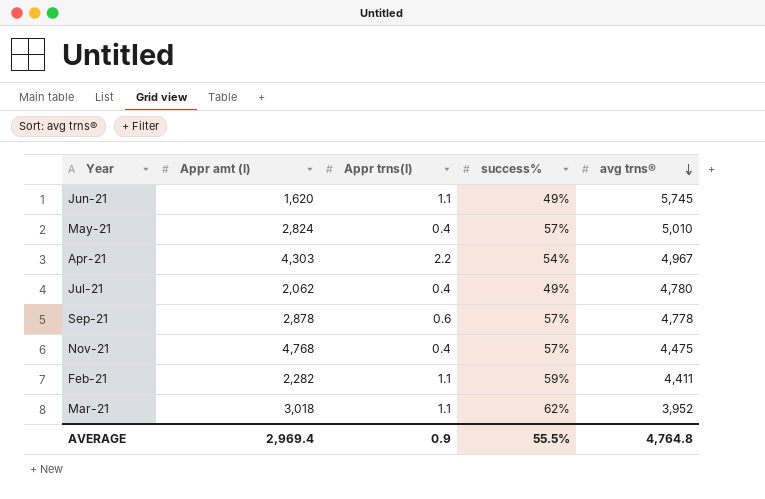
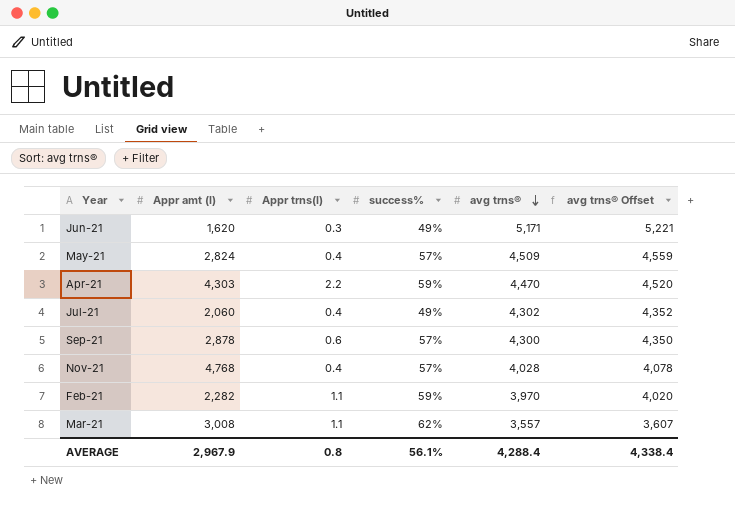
column avg trns® Offset | formula: none -> [avg trns®] + 50
Jun-21 | Appr trns(l): 1.1 -> 0.3
Jun-21 | avg trns®: 5,745 -> 5,171
May-21 | avg trns®: 5,010 -> 4,509
Apr-21 | success%: 54% -> 59%
Apr-21 | avg trns®: 4,967 -> 4,470
Jul-21 | Appr amt (l): 2,062 -> 2,060
Jul-21 | avg trns®: 4,780 -> 4,302
Sep-21 | avg trns®: 4,778 -> 4,300
Nov-21 | avg trns®: 4,475 -> 4,028
Feb-21 | avg trns®: 4,411 -> 3,970
Mar-21 | Appr amt (l): 3,018 -> 3,008
Mar-21 | avg trns®: 3,952 -> 3,557
AVERAGE | Appr amt (l): 2,969.4 -> 2,967.9
AVERAGE | Appr trns(l): 0.9 -> 0.8
AVERAGE | success%: 55.5% -> 56.1%
AVERAGE | avg trns®: 4,764.8 -> 4,288.4

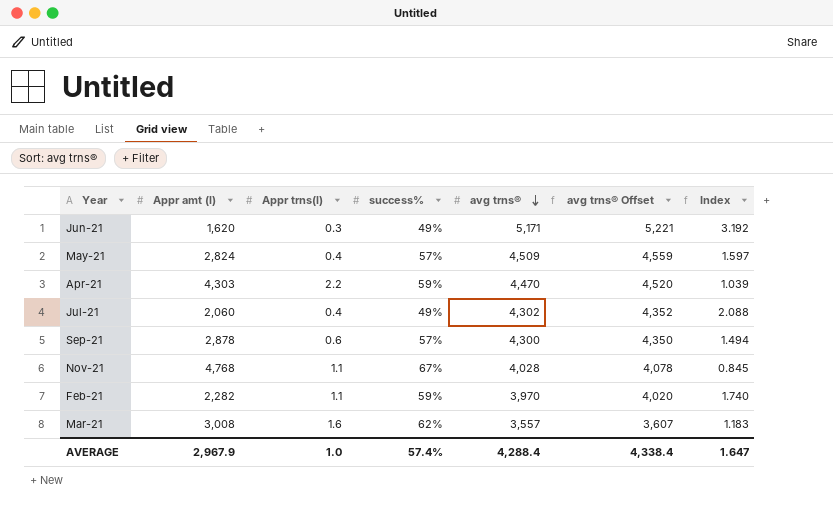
column Index | formula: none -> [avg trns®] / [Appr amt (l)]
Nov-21 | Appr trns(l): 0.4 -> 1.1
Nov-21 | success%: 57% -> 67%
Mar-21 | Appr trns(l): 1.1 -> 1.6
AVERAGE | Appr trns(l): 0.8 -> 1.0
AVERAGE | success%: 56.1% -> 57.4%

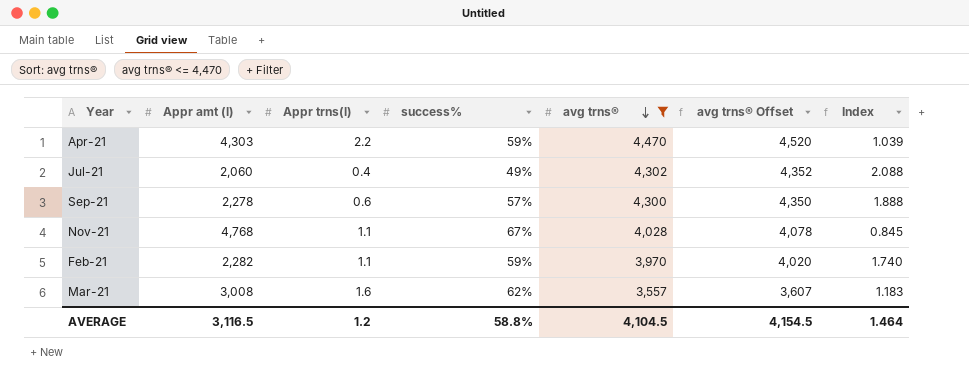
filter: none -> avg trns® <= 4,470
Sep-21 | Appr amt (l): 2,878 -> 2,278
Sep-21 | Index: 1.494 -> 1.888
AVERAGE | Appr amt (l): 2,967.9 -> 3,116.5
AVERAGE | Appr trns(l): 1.0 -> 1.2
AVERAGE | success%: 57.4% -> 58.8%
AVERAGE | avg trns®: 4,288.4 -> 4,104.5
AVERAGE | avg trns® Offset: 4,338.4 -> 4,154.5
AVERAGE | Index: 1.647 -> 1.464

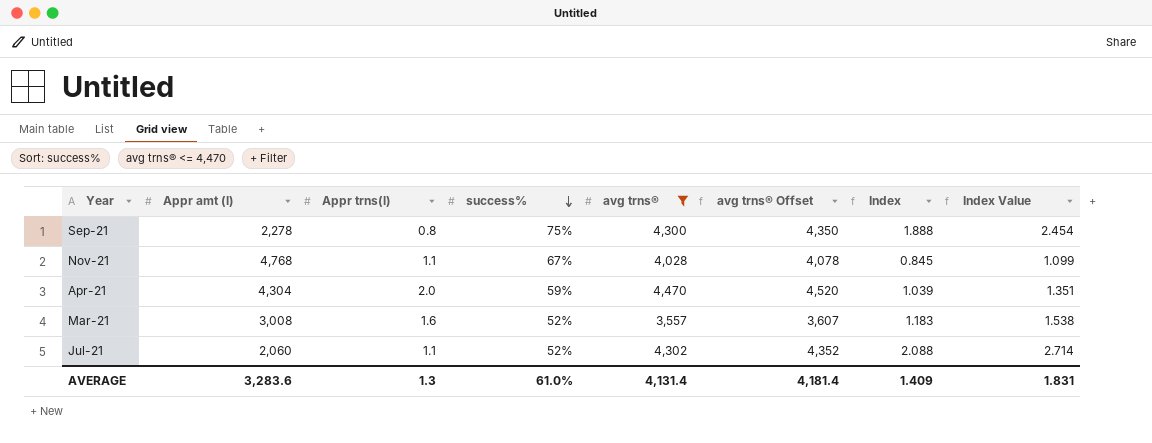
row order: avg trns® descending -> success% descending
column Index Value | formula: none -> [Index] * 1.3
row Feb-21: 2,282 | 1.1 | 59% | 3,970 | 4,020 | 1.740 -> none
Sep-21 | Appr trns(l): 0.6 -> 0.8
Sep-21 | success%: 57% -> 75%
Apr-21 | Appr amt (l): 4,303 -> 4,304
Apr-21 | Appr trns(l): 2.2 -> 2.0
Mar-21 | success%: 62% -> 52%
Jul-21 | Appr trns(l): 0.4 -> 1.1
Jul-21 | success%: 49% -> 52%
AVERAGE | Appr amt (l): 3,116.5 -> 3,283.6
AVERAGE | Appr trns(l): 1.2 -> 1.3
AVERAGE | success%: 58.8% -> 61.0%
AVERAGE | avg trns®: 4,104.5 -> 4,131.4
AVERAGE | avg trns® Offset: 4,154.5 -> 4,181.4
AVERAGE | Index: 1.464 -> 1.409

